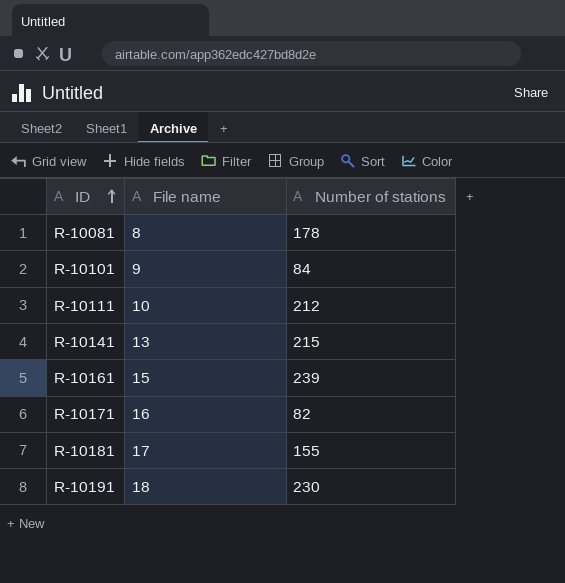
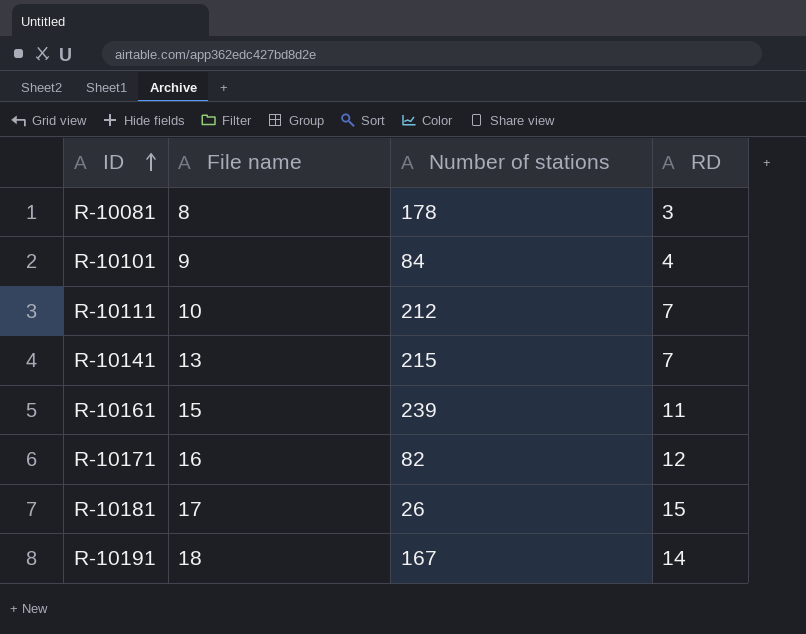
column RD | position: none -> 4
R-10181 | Number of stations: 155 -> 26
R-10191 | Number of stations: 230 -> 167

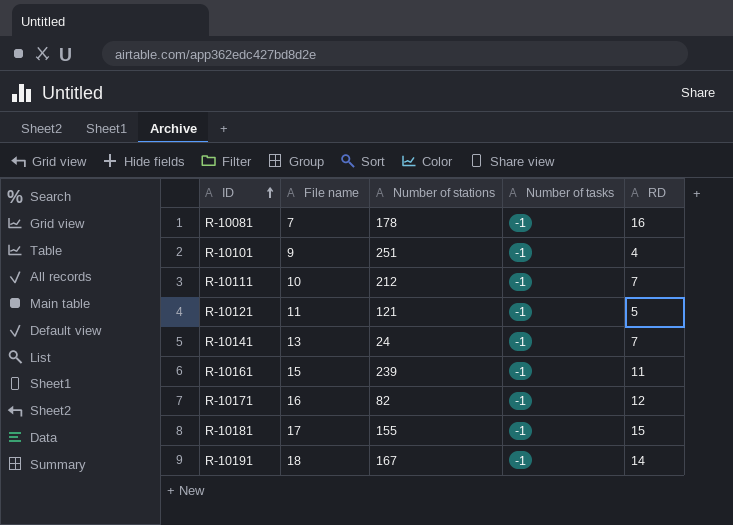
column Number of tasks | position: none -> 4
R-10081 | File name: 8 -> 7
R-10081 | RD: 3 -> 16
R-10101 | Number of stations: 84 -> 251
row R-10121: none -> 11 | 121 | -1 | 5
R-10141 | Number of stations: 215 -> 24
R-10181 | Number of stations: 26 -> 155

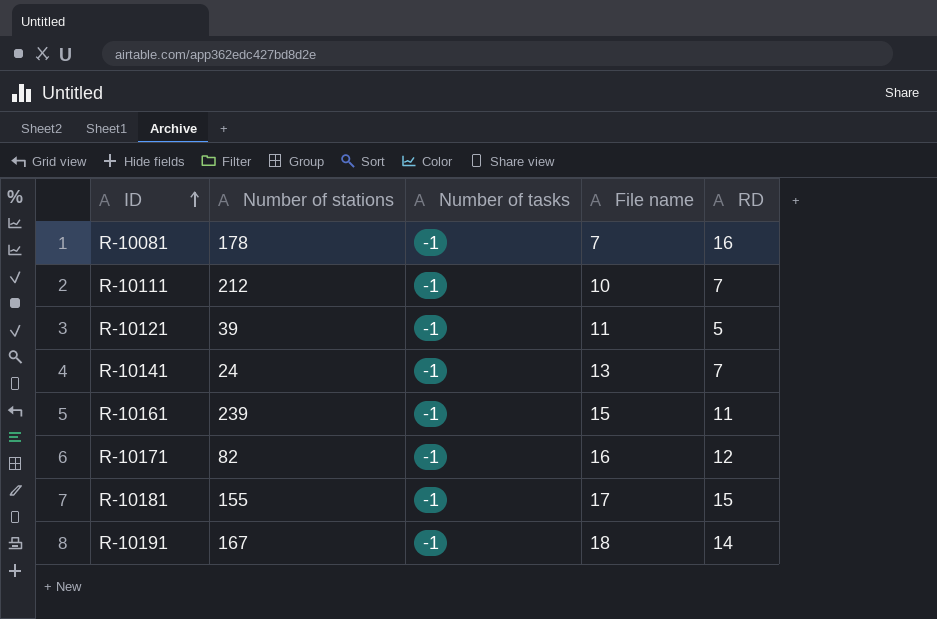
column File name | position: 2 -> 4
row R-10101: 9 | 251 | -1 | 4 -> none
R-10121 | Number of stations: 121 -> 39

